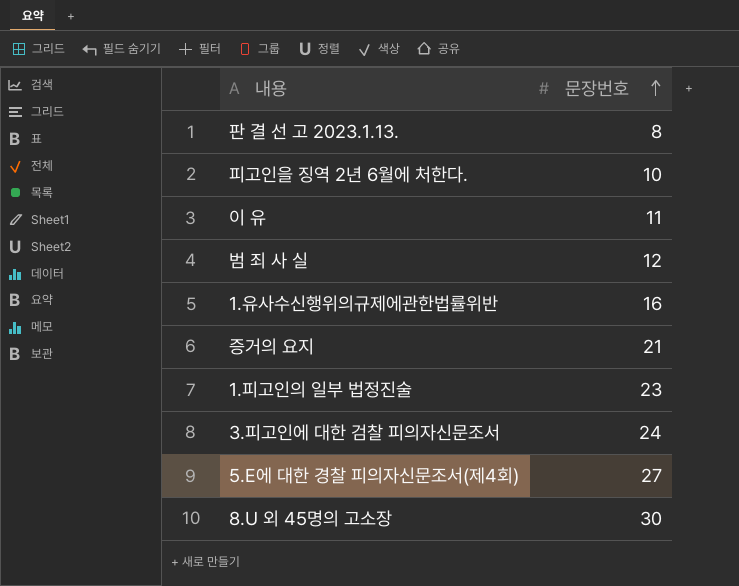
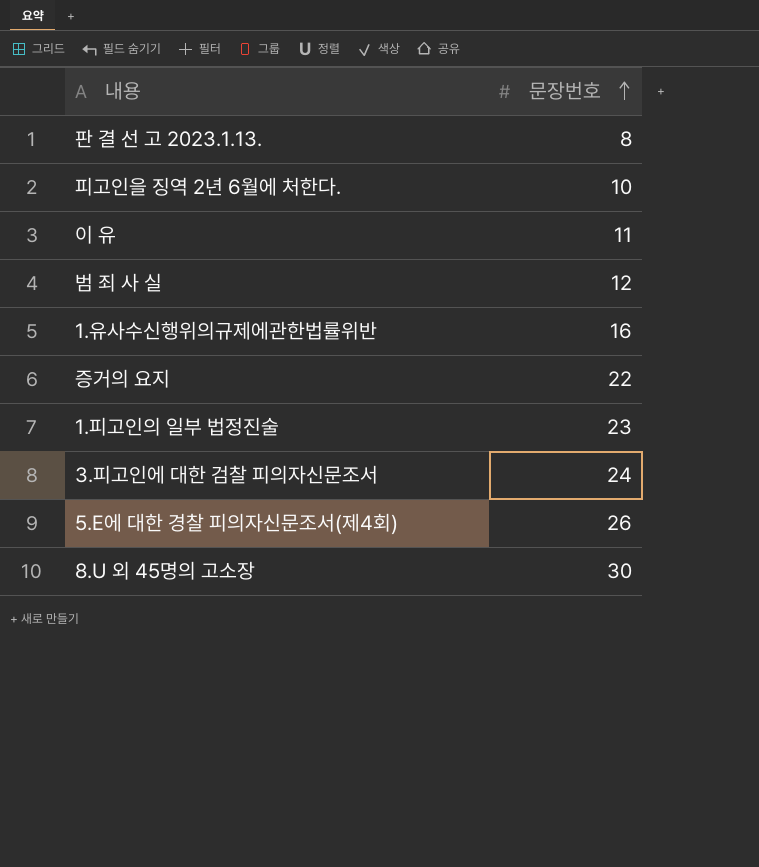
증거의 요지 | 문장번호: 21 -> 22
5.E에 대한 경찰 피의자신문조서(제4회) | 문장번호: 27 -> 26

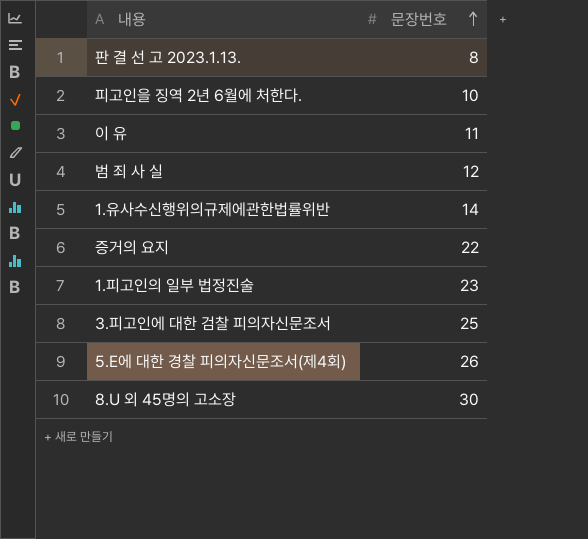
1.유사수신행위의규제에관한법률위반 | 문장번호: 16 -> 14
3.피고인에 대한 검찰 피의자신문조서 | 문장번호: 24 -> 25

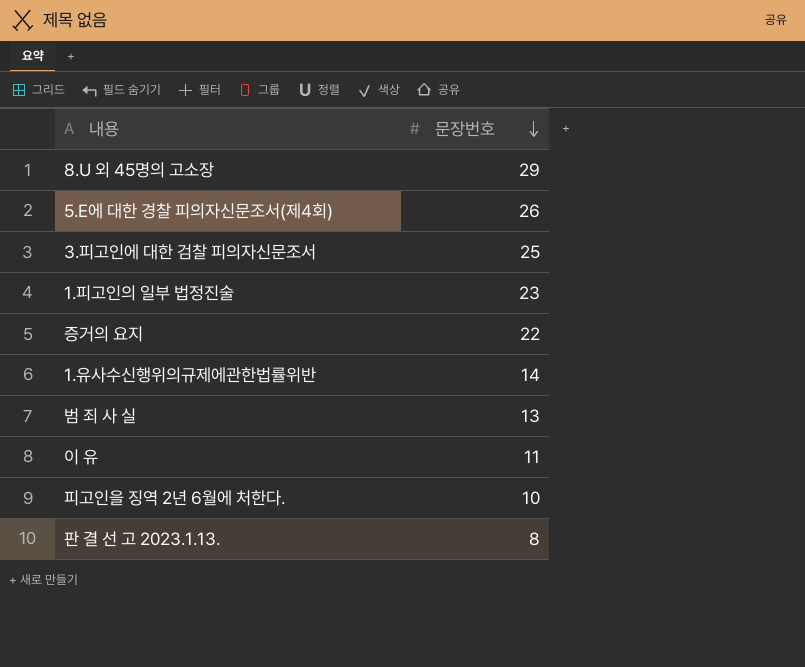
row order: 문장번호 ascending -> 문장번호 descending
8.U 외 45명의 고소장 | 문장번호: 30 -> 29
범 죄 사 실 | 문장번호: 12 -> 13

